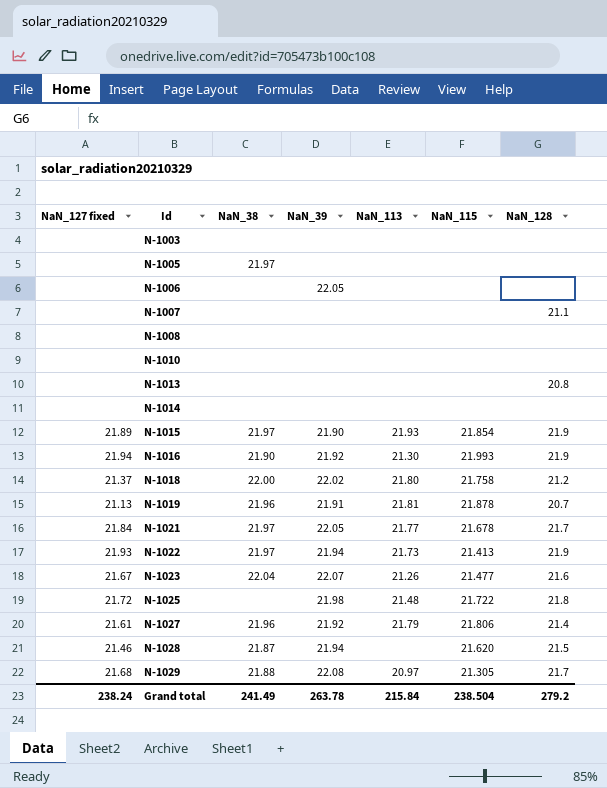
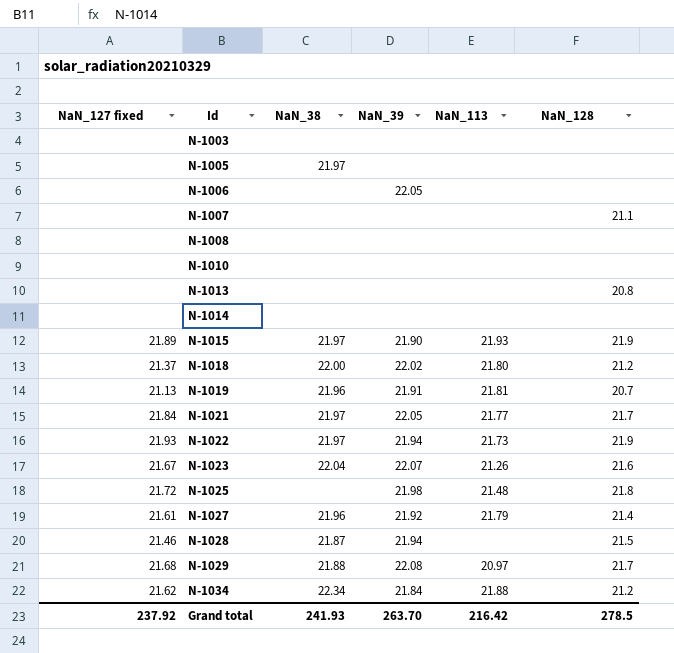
column NaN_115 | position: 6 -> none
row N-1016: 21.94 | 21.90 | 21.92 | 21.30 | 21.993 | 21.9 -> none
row N-1034: none -> 21.62 | 22.34 | 21.84 | 21.88 | 21.2
Grand total | NaN_127 fixed: 238.24 -> 237.92
Grand total | NaN_38: 241.49 -> 241.93
Grand total | NaN_39: 263.78 -> 263.70
Grand total | NaN_113: 215.84 -> 216.42
Grand total | NaN_128: 279.2 -> 278.5

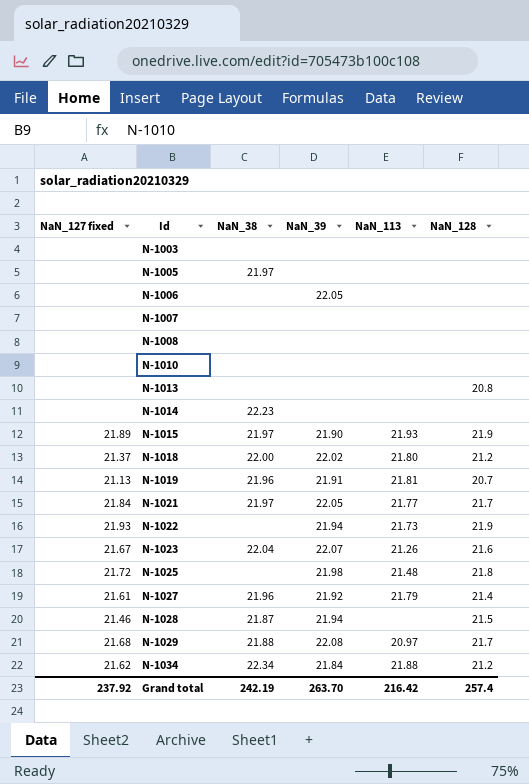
N-1007 | NaN_128: 21.1 -> none
N-1014 | NaN_38: none -> 22.23
N-1022 | NaN_38: 21.97 -> none
Grand total | NaN_38: 241.93 -> 242.19
Grand total | NaN_128: 278.5 -> 257.4

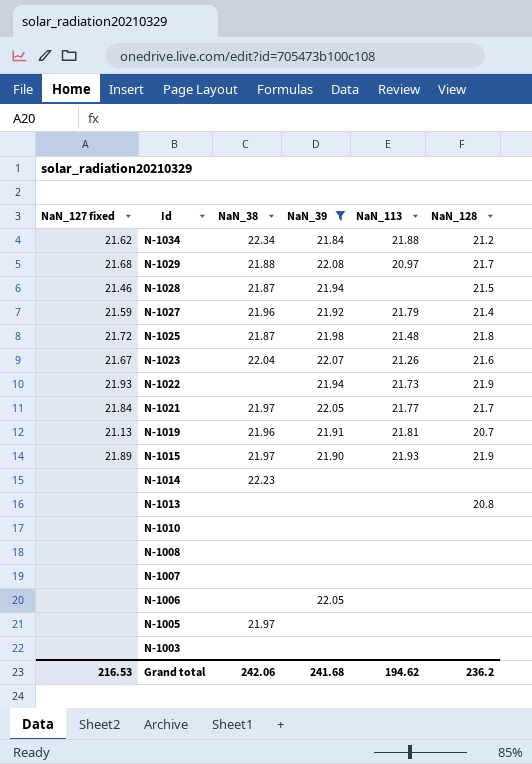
filter: none -> NaN_39 != 22.02
row order: Id ascending -> Id descending
N-1027 | NaN_127 fixed: 21.61 -> 21.59
N-1025 | NaN_38: none -> 21.87
Grand total | NaN_127 fixed: 237.92 -> 216.53
Grand total | NaN_38: 242.19 -> 242.06
Grand total | NaN_39: 263.70 -> 241.68
Grand total | NaN_113: 216.42 -> 194.62
Grand total | NaN_128: 257.4 -> 236.2

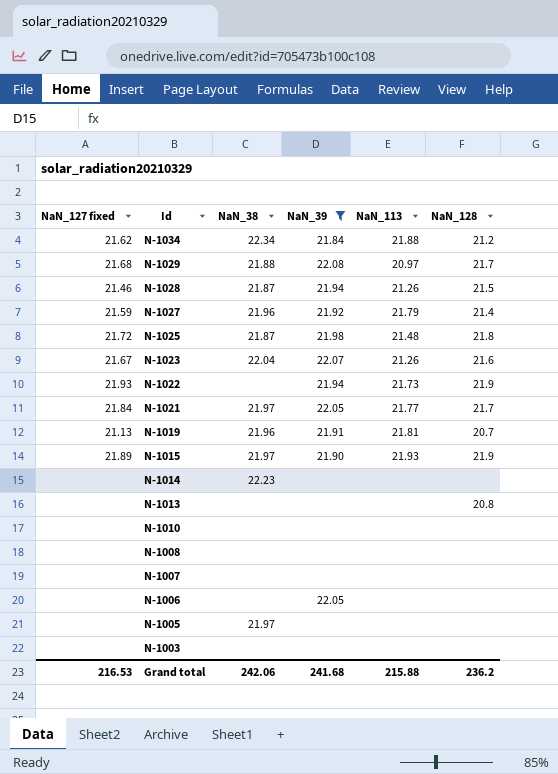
N-1028 | NaN_113: none -> 21.26
Grand total | NaN_113: 194.62 -> 215.88

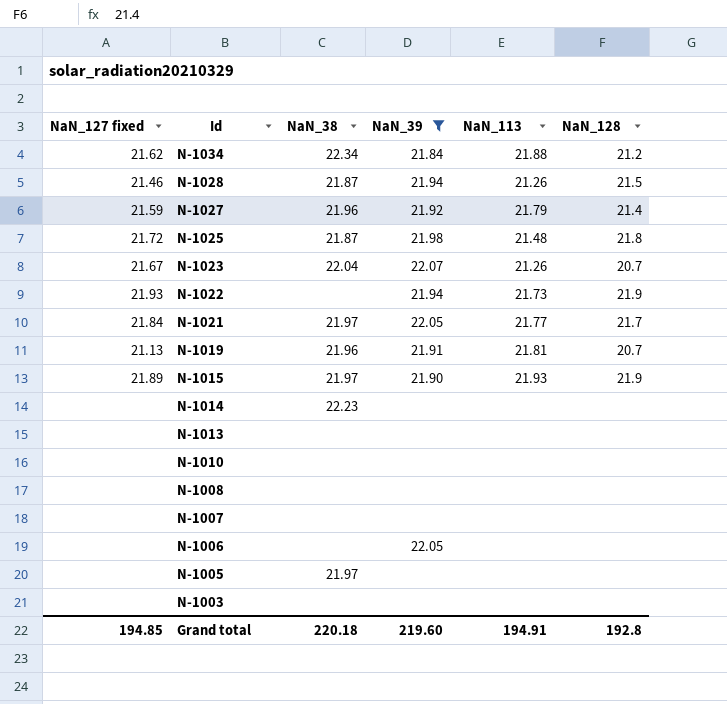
row N-1029: 21.68 | 21.88 | 22.08 | 20.97 | 21.7 -> none
N-1023 | NaN_128: 21.6 -> 20.7
N-1013 | NaN_128: 20.8 -> none
Grand total | NaN_127 fixed: 216.53 -> 194.85
Grand total | NaN_38: 242.06 -> 220.18
Grand total | NaN_39: 241.68 -> 219.60
Grand total | NaN_113: 215.88 -> 194.91
Grand total | NaN_128: 236.2 -> 192.8

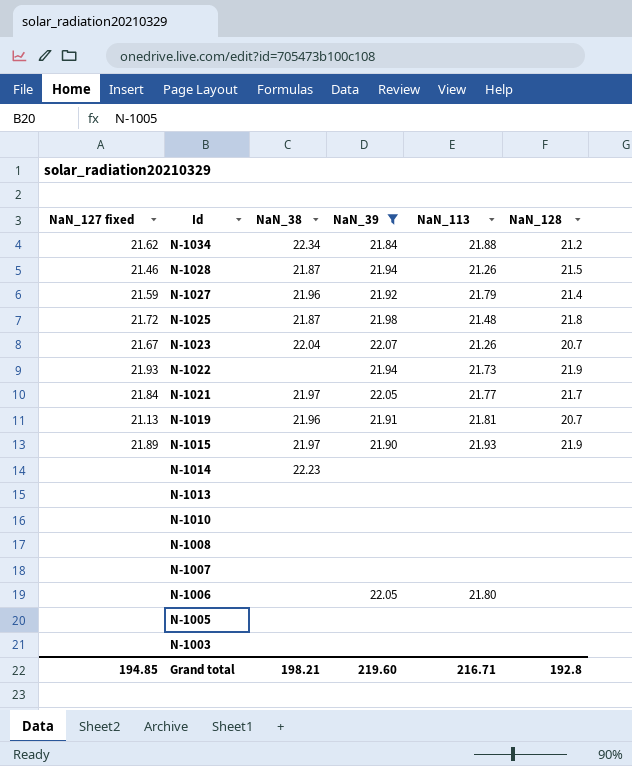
N-1006 | NaN_113: none -> 21.80
N-1005 | NaN_38: 21.97 -> none
Grand total | NaN_38: 220.18 -> 198.21
Grand total | NaN_113: 194.91 -> 216.71

